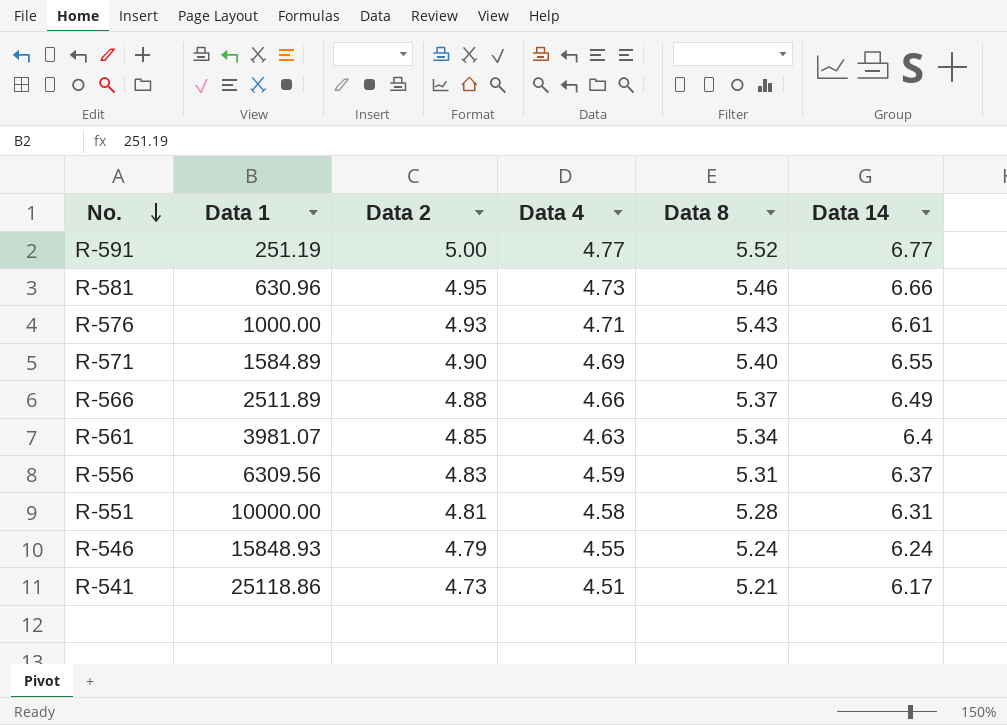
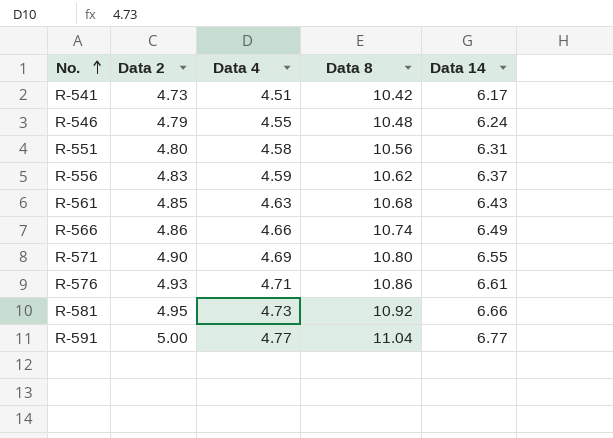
row order: No. descending -> No. ascending
column Data 1 | position: 2 -> none
R-541 | Data 8: 5.21 -> 10.42
R-546 | Data 8: 5.24 -> 10.48
R-551 | Data 2: 4.81 -> 4.80
R-551 | Data 8: 5.28 -> 10.56
R-556 | Data 8: 5.31 -> 10.62
R-561 | Data 8: 5.34 -> 10.68
R-561 | Data 14: 6.4 -> 6.43
R-566 | Data 2: 4.88 -> 4.86
R-566 | Data 8: 5.37 -> 10.74
R-571 | Data 8: 5.40 -> 10.80
R-576 | Data 8: 5.43 -> 10.86
R-581 | Data 8: 5.46 -> 10.92
R-591 | Data 8: 5.52 -> 11.04

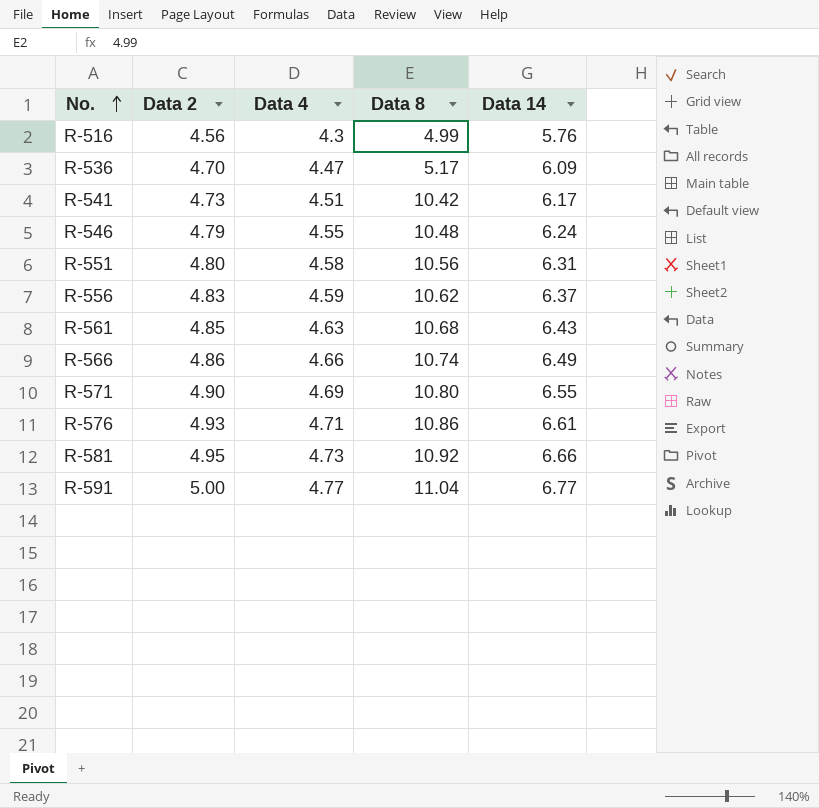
row R-516: none -> 4.56 | 4.3 | 4.99 | 5.76
row R-536: none -> 4.70 | 4.47 | 5.17 | 6.09

